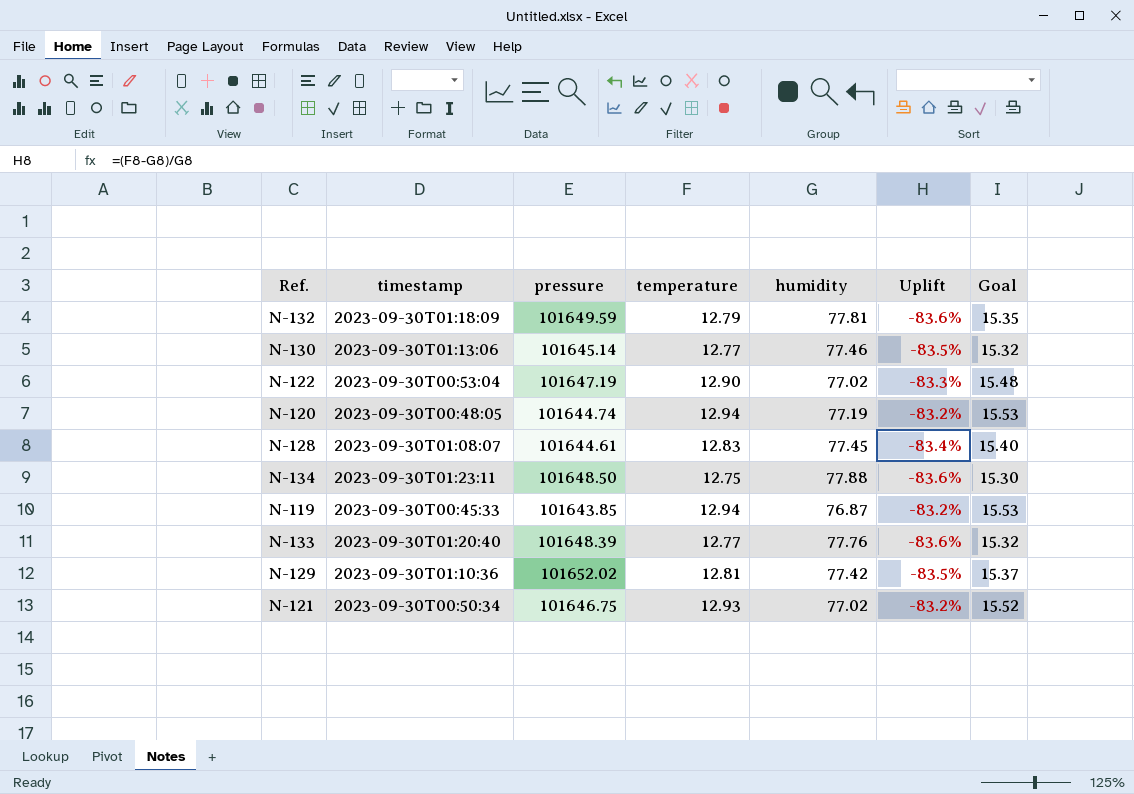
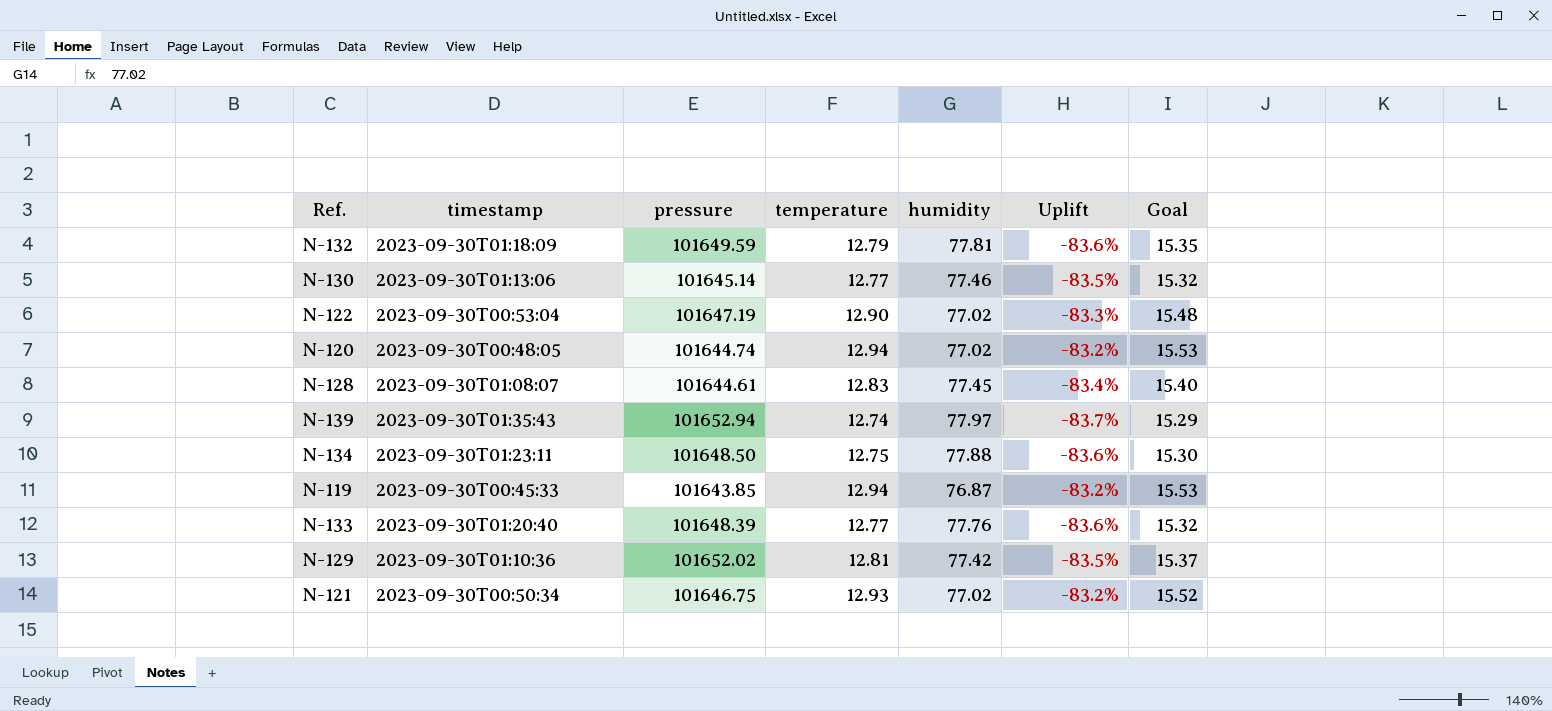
N-120 | humidity: 77.19 -> 77.02
row N-139: none -> 2023-09-30T01:35:43 | 101652.94 | 12.74 | 77.97 | -83.7% | 15.29

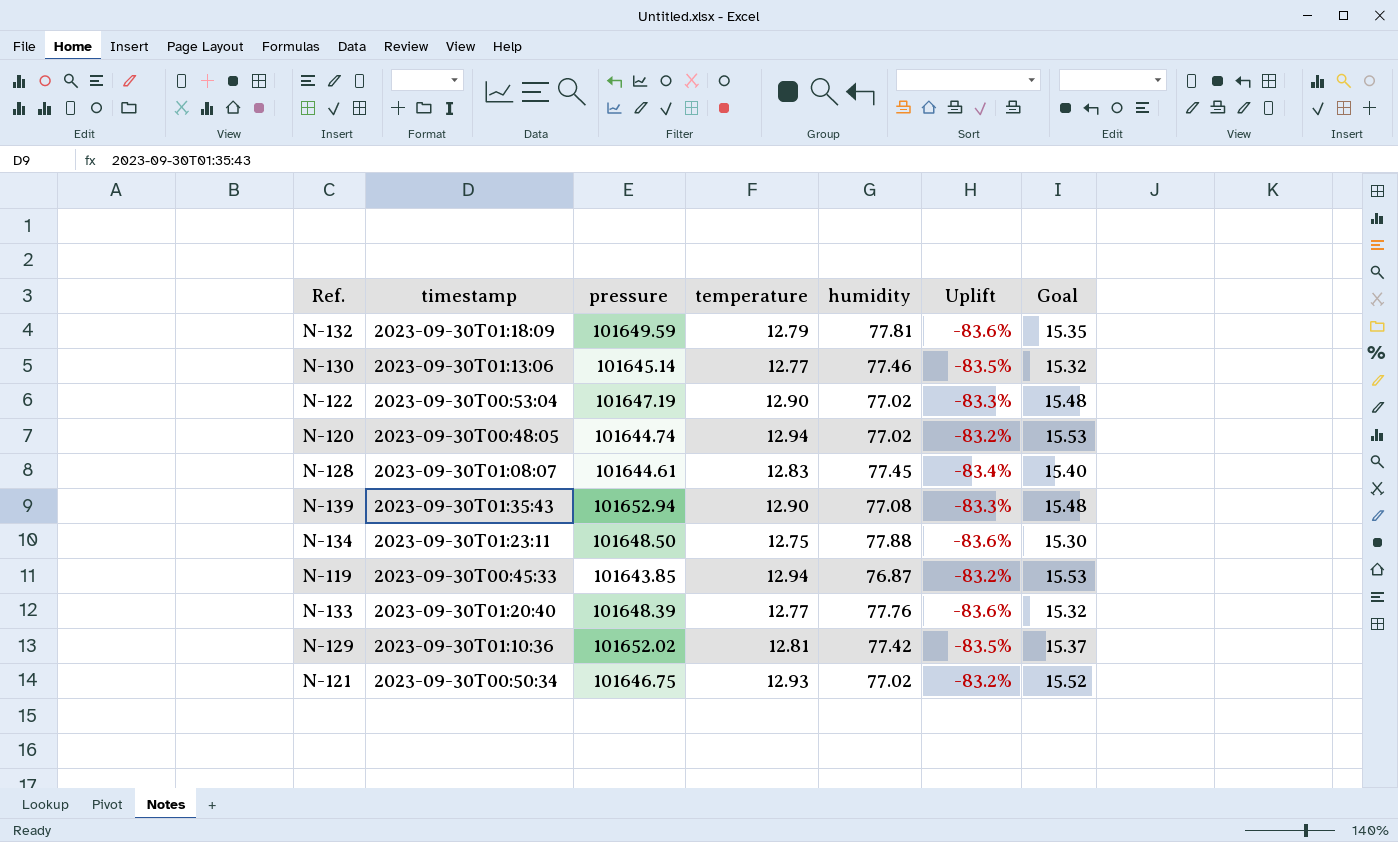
N-139 | temperature: 12.74 -> 12.90
N-139 | humidity: 77.97 -> 77.08
N-139 | Uplift: -83.7% -> -83.3%
N-139 | Goal: 15.29 -> 15.48

